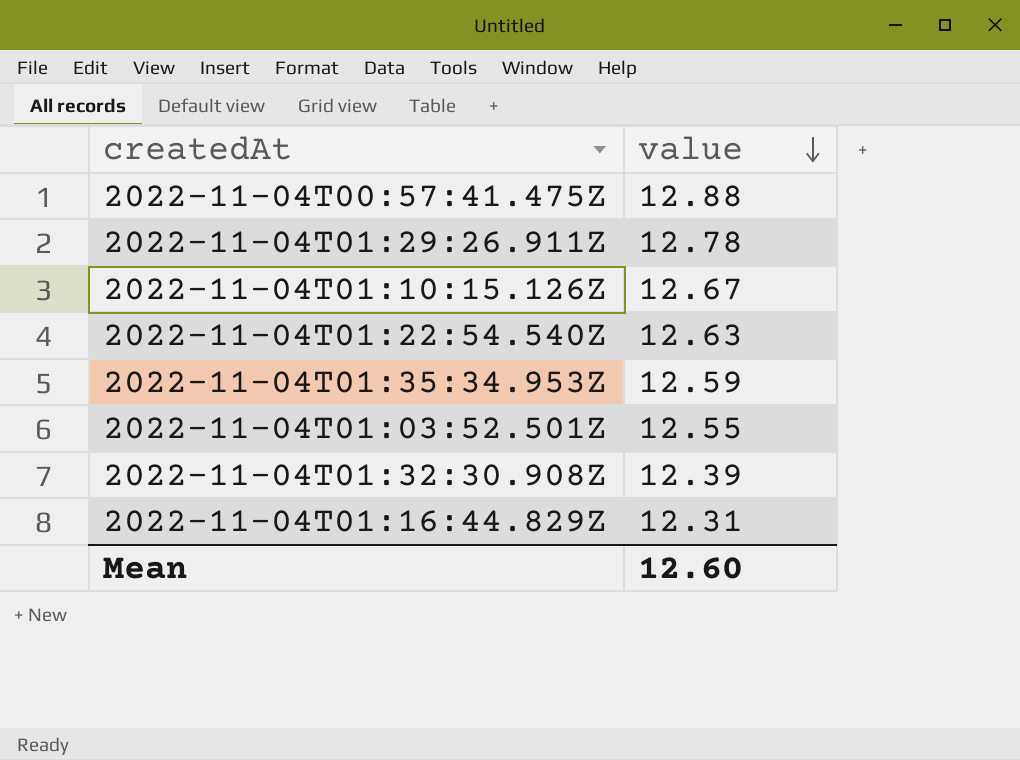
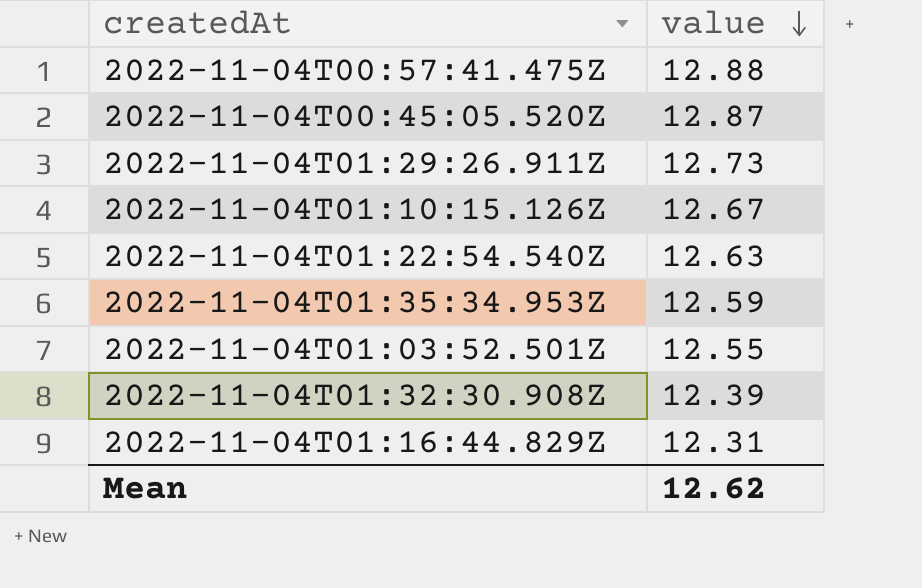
row 2022-11-04T00:45:05.520Z: none -> 12.87
2022-11-04T01:29:26.911Z | value: 12.78 -> 12.73
Mean | value: 12.60 -> 12.62

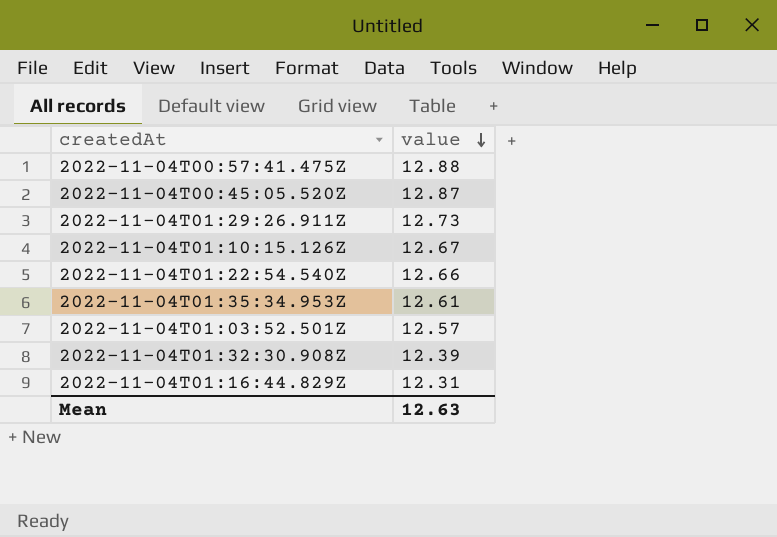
2022-11-04T01:22:54.540Z | value: 12.63 -> 12.66
2022-11-04T01:35:34.953Z | value: 12.59 -> 12.61
2022-11-04T01:03:52.501Z | value: 12.55 -> 12.57
Mean | value: 12.62 -> 12.63

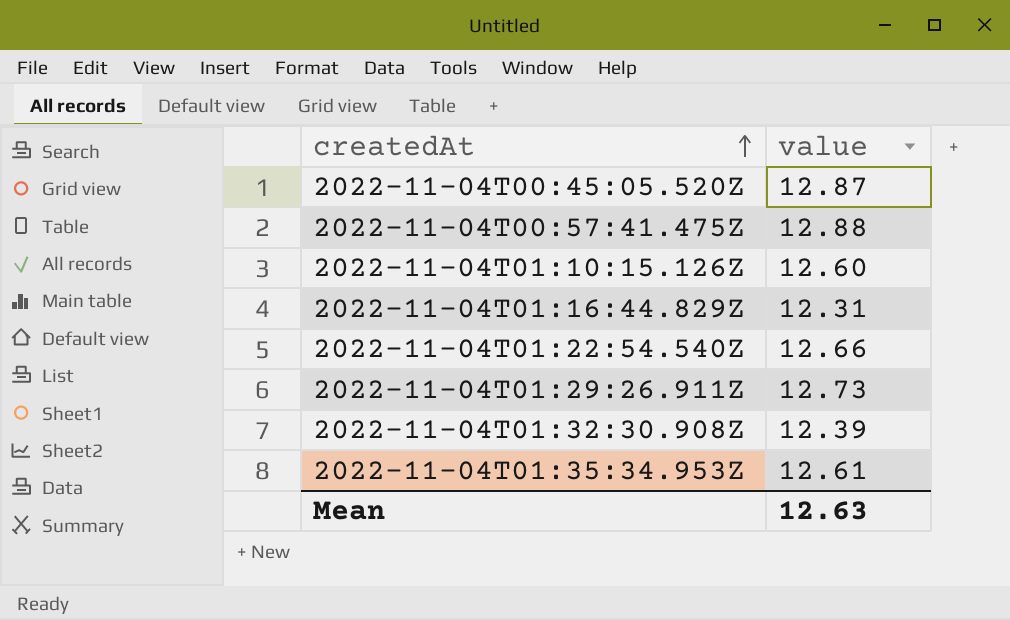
row order: value descending -> createdAt ascending
row 2022-11-04T01:03:52.501Z: 12.57 -> none
2022-11-04T01:10:15.126Z | value: 12.67 -> 12.60

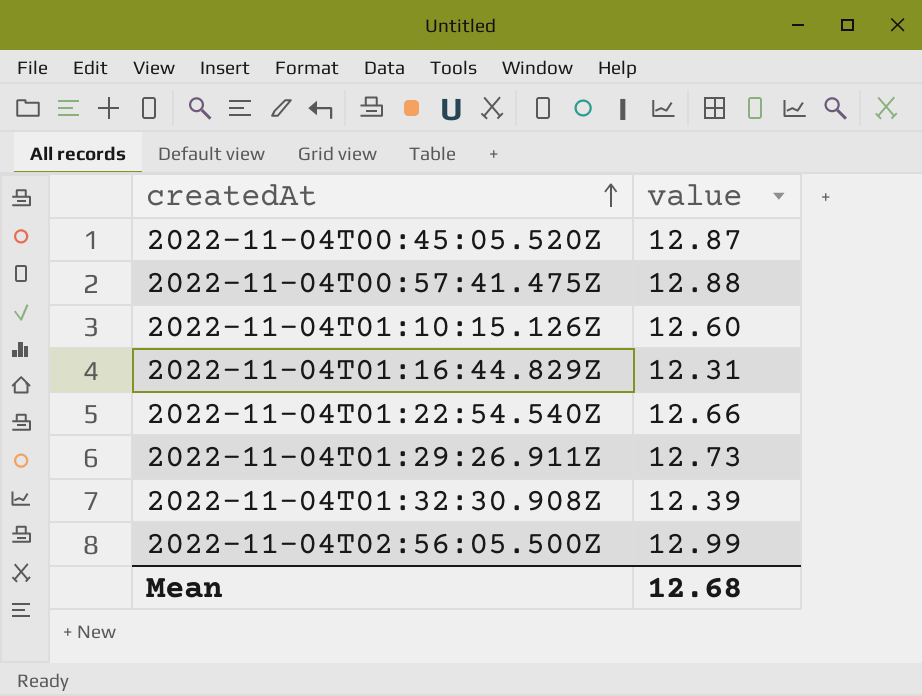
row 2022-11-04T01:35:34.953Z: 12.61 -> none
row 2022-11-04T02:56:05.500Z: none -> 12.99
Mean | value: 12.63 -> 12.68

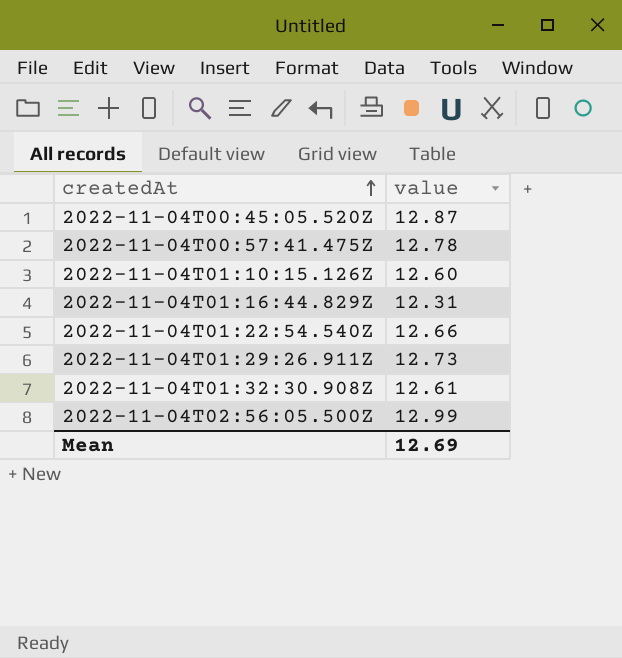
2022-11-04T00:57:41.475Z | value: 12.88 -> 12.78
2022-11-04T01:32:30.908Z | value: 12.39 -> 12.61
Mean | value: 12.68 -> 12.69

